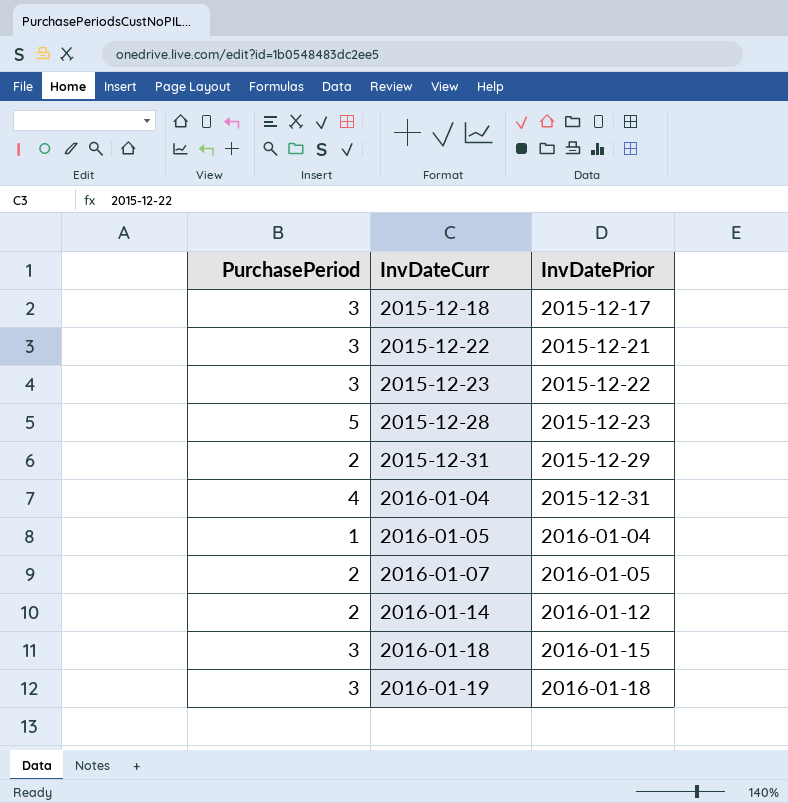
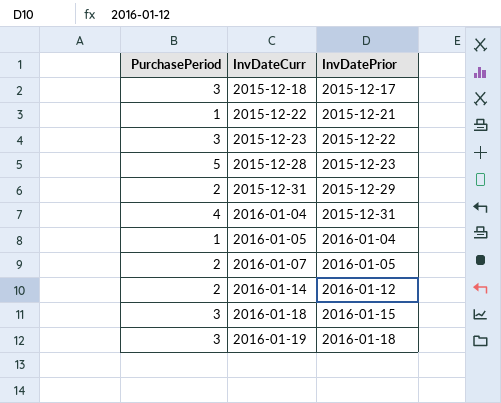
2015-12-22 | PurchasePeriod: 3 -> 1

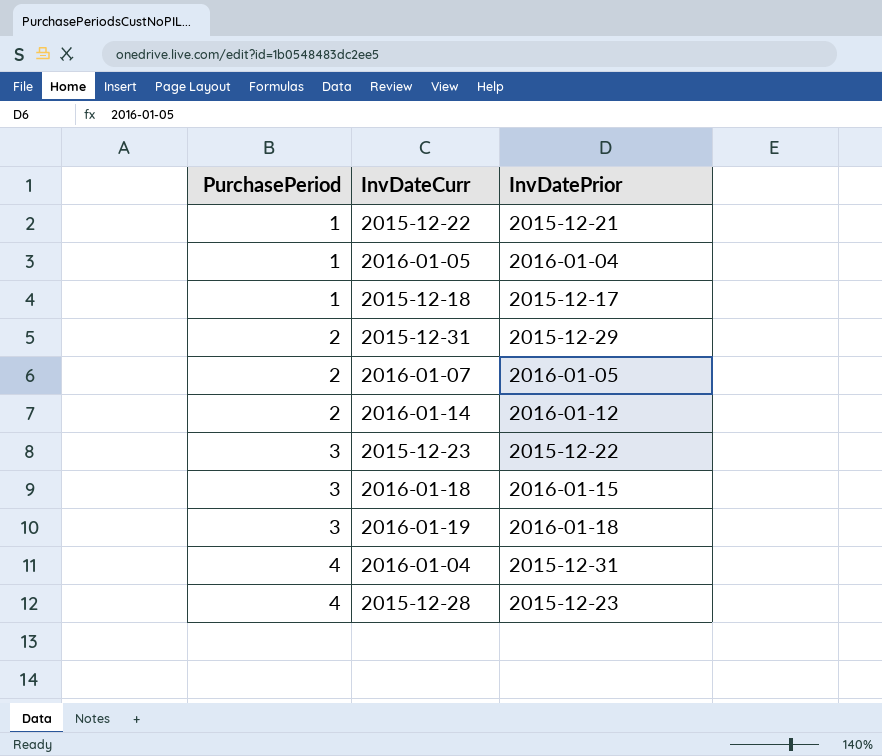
row order: InvDateCurr ascending -> PurchasePeriod ascending
2015-12-18 | PurchasePeriod: 3 -> 1
2015-12-28 | PurchasePeriod: 5 -> 4

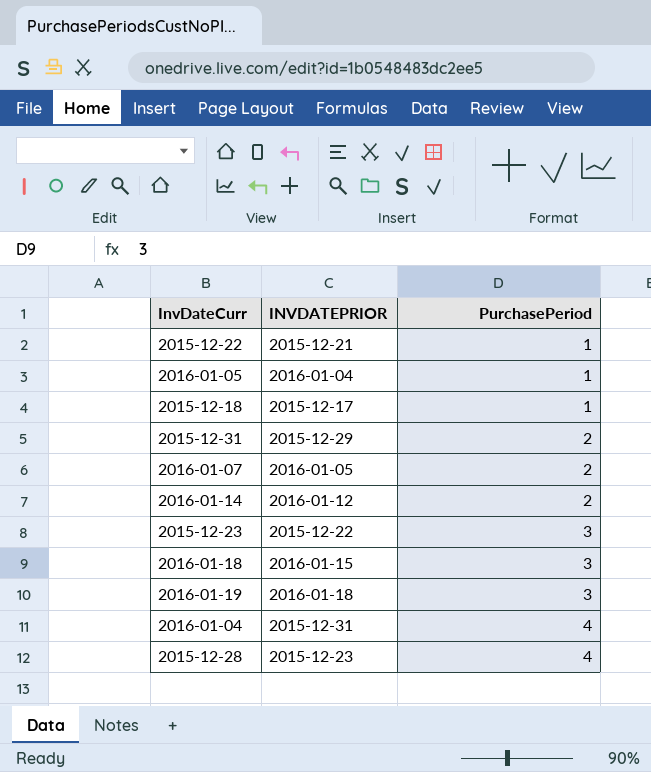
column name: InvDatePrior -> INVDATEPRIOR
column PurchasePeriod | position: 1 -> 3

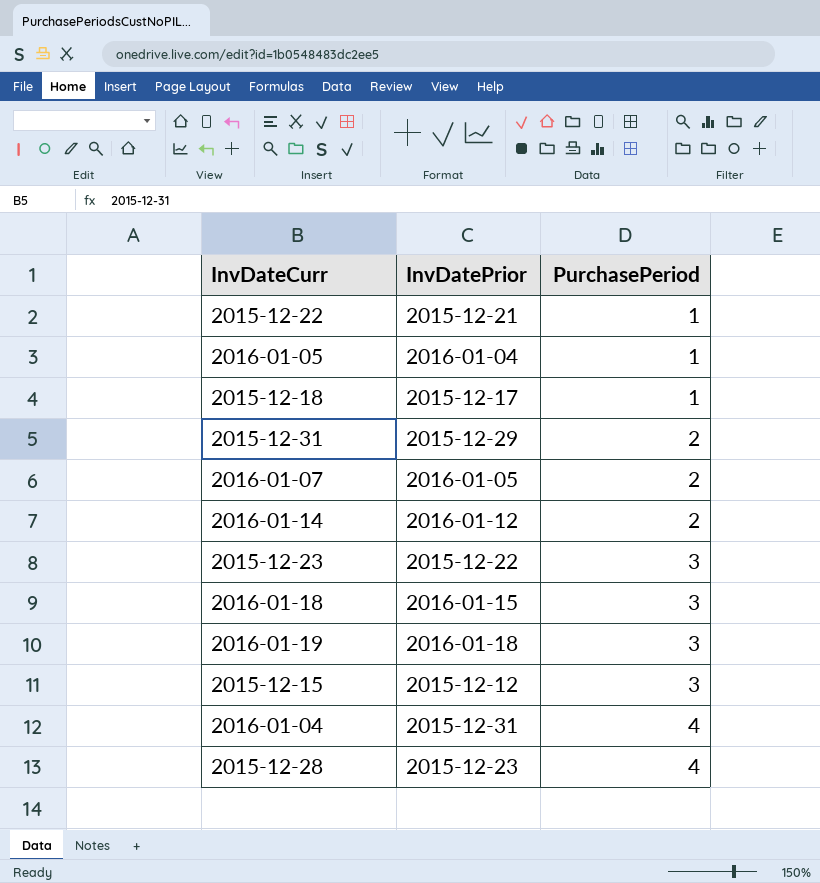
column name: INVDATEPRIOR -> InvDatePrior
row 2015-12-15: none -> 2015-12-12 | 3

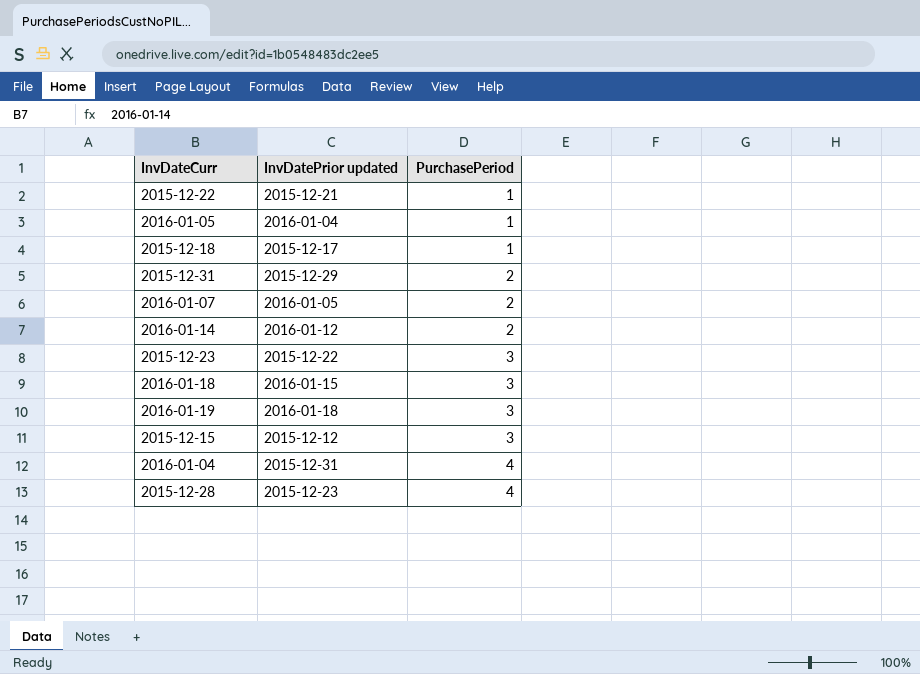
column name: InvDatePrior -> InvDatePrior updated

